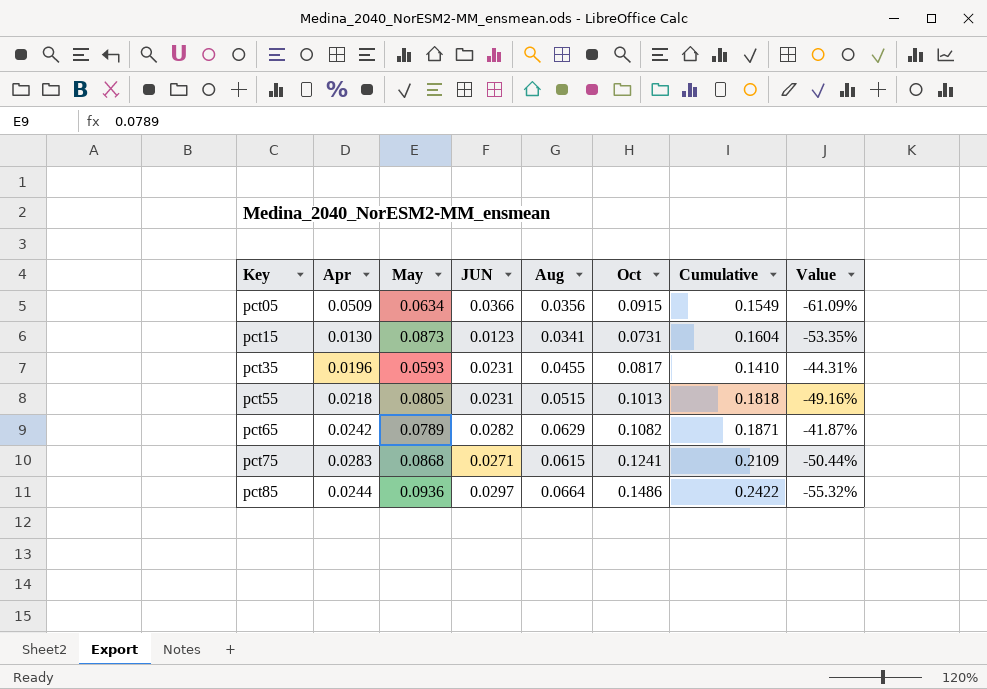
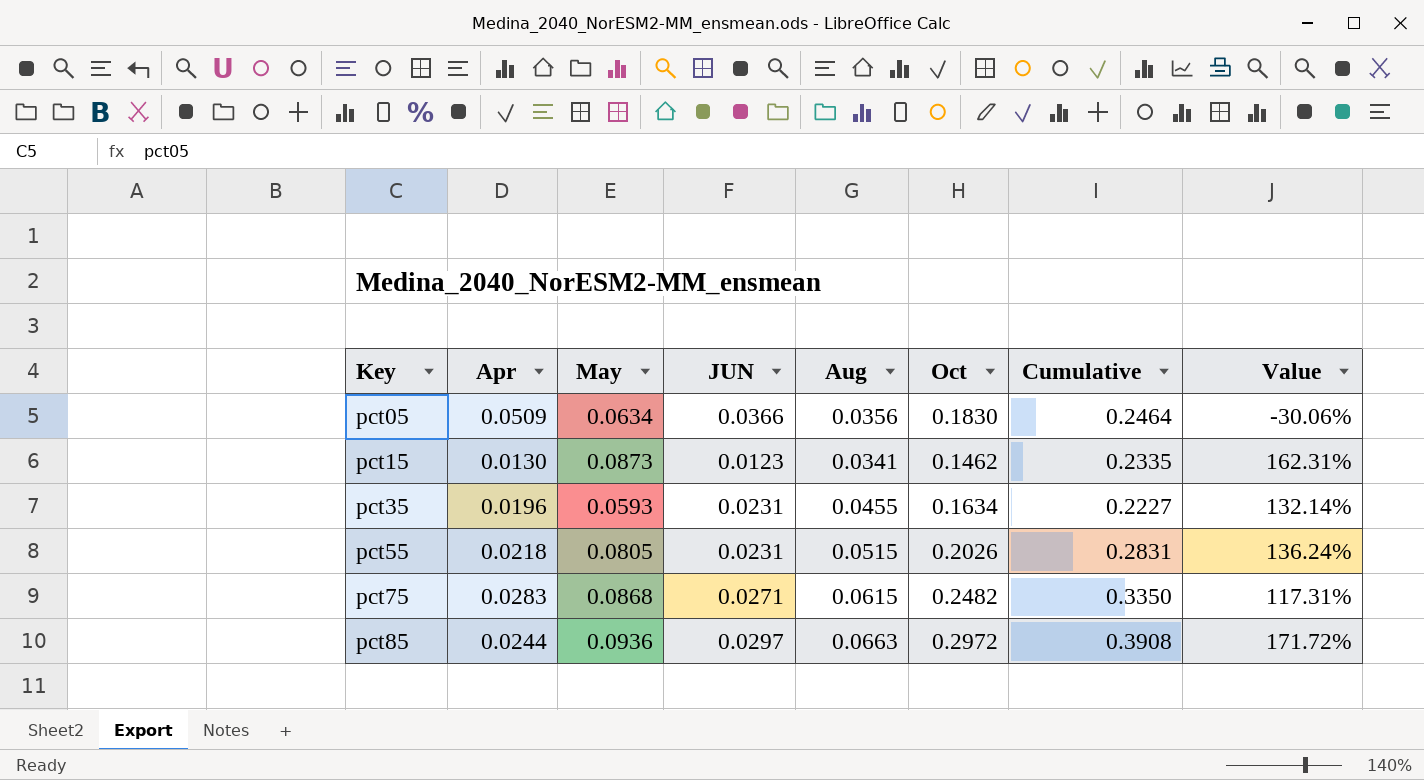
column Value | formula: ([Aug] - [Oct]) / [Oct] -> ([Aug] - [Apr]) / [Apr]
row pct65: 0.0242 | 0.0789 | 0.0282 | 0.0629 | 0.1082 | 0.1871 | -41.87% -> none
pct05 | Oct: 0.0915 -> 0.1830
pct05 | Cumulative: 0.1549 -> 0.2464
pct15 | Oct: 0.0731 -> 0.1462
pct15 | Cumulative: 0.1604 -> 0.2335
pct35 | Oct: 0.0817 -> 0.1634
pct35 | Cumulative: 0.1410 -> 0.2227
pct55 | Oct: 0.1013 -> 0.2026
pct55 | Cumulative: 0.1818 -> 0.2831
pct75 | Oct: 0.1241 -> 0.2482
pct75 | Cumulative: 0.2109 -> 0.3350
pct85 | Aug: 0.0664 -> 0.0663
pct85 | Oct: 0.1486 -> 0.2972
pct85 | Cumulative: 0.2422 -> 0.3908

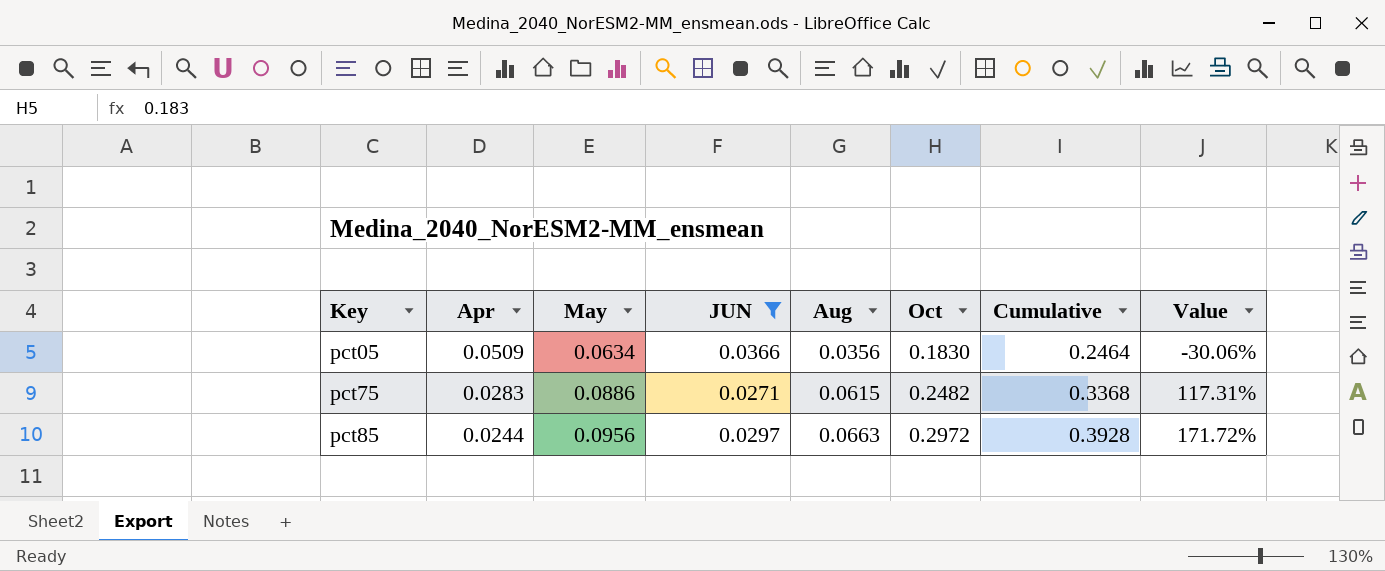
filter: none -> JUN >= 0.0271
pct75 | May: 0.0868 -> 0.0886
pct75 | Cumulative: 0.3350 -> 0.3368
pct85 | May: 0.0936 -> 0.0956
pct85 | Cumulative: 0.3908 -> 0.3928

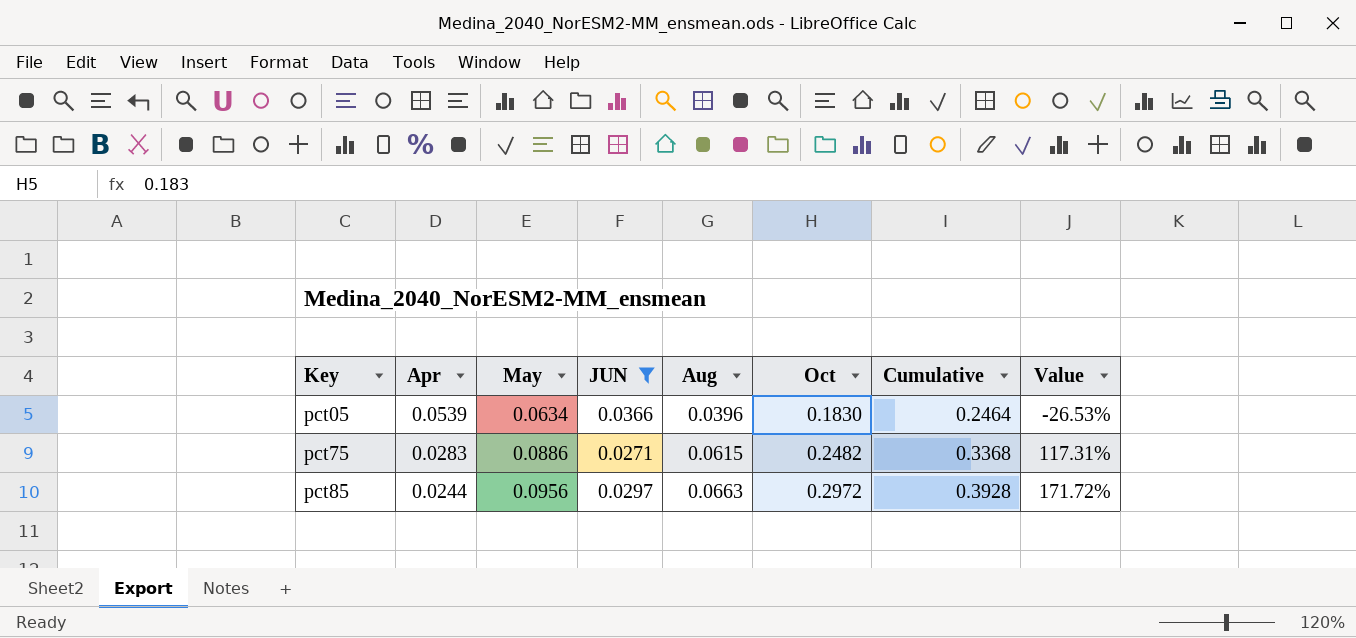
pct05 | Apr: 0.0509 -> 0.0539
pct05 | Aug: 0.0356 -> 0.0396
pct05 | Value: -30.06% -> -26.53%

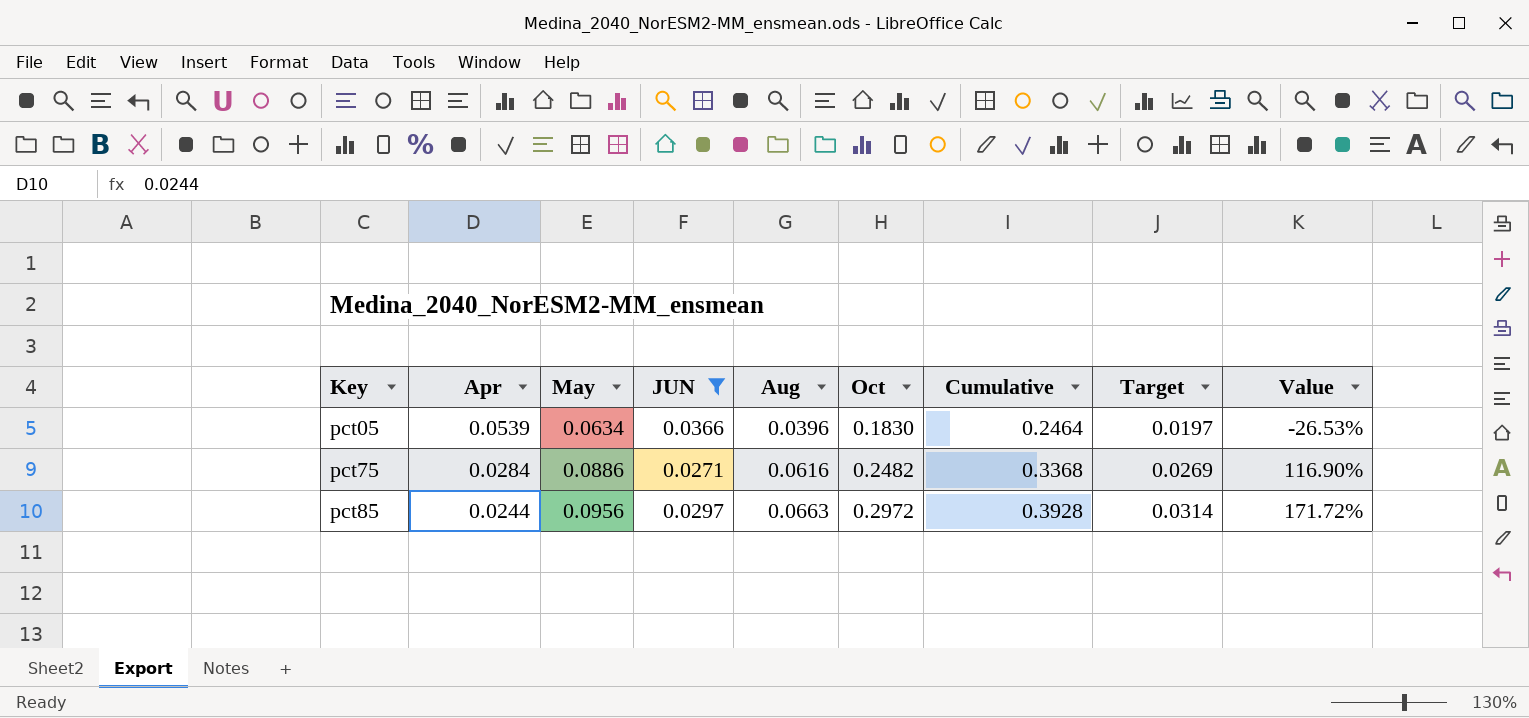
column Target | formula: none -> [Cumulative] * 0.08
pct75 | Apr: 0.0283 -> 0.0284
pct75 | Aug: 0.0615 -> 0.0616
pct75 | Value: 117.31% -> 116.90%

